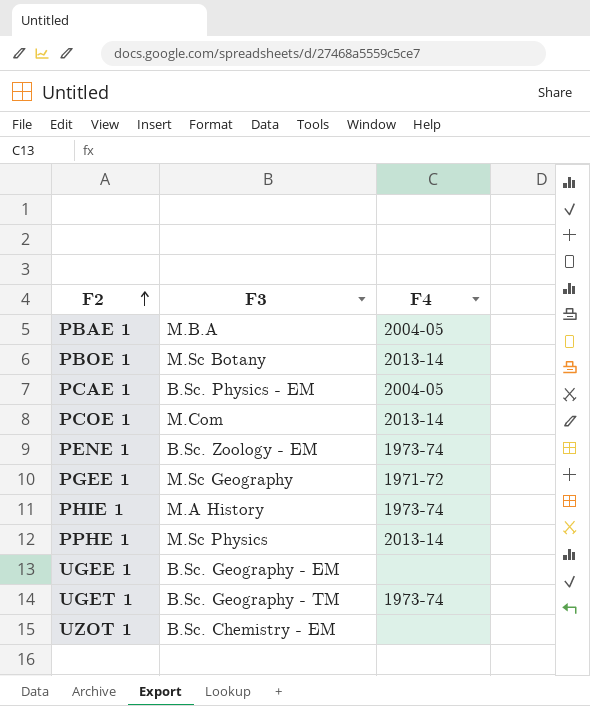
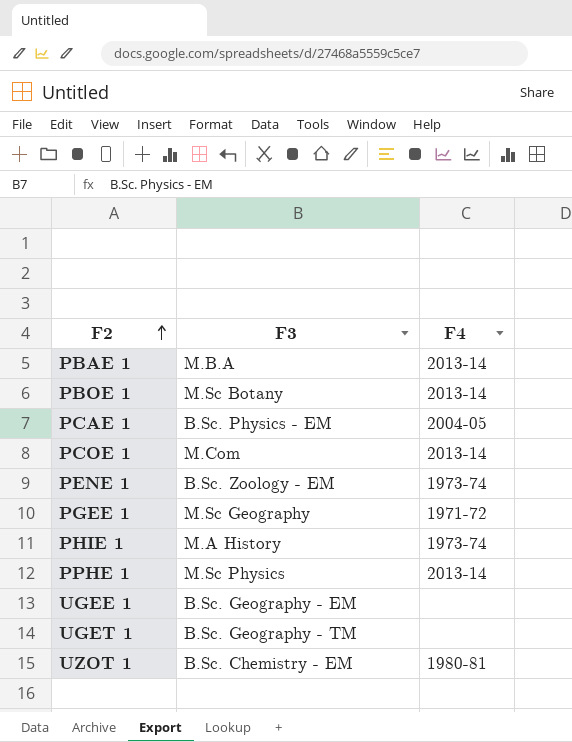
PBAE 1 | F4: 2004-05 -> 2013-14
UGET 1 | F4: 1973-74 -> none
UZOT 1 | F4: none -> 1980-81

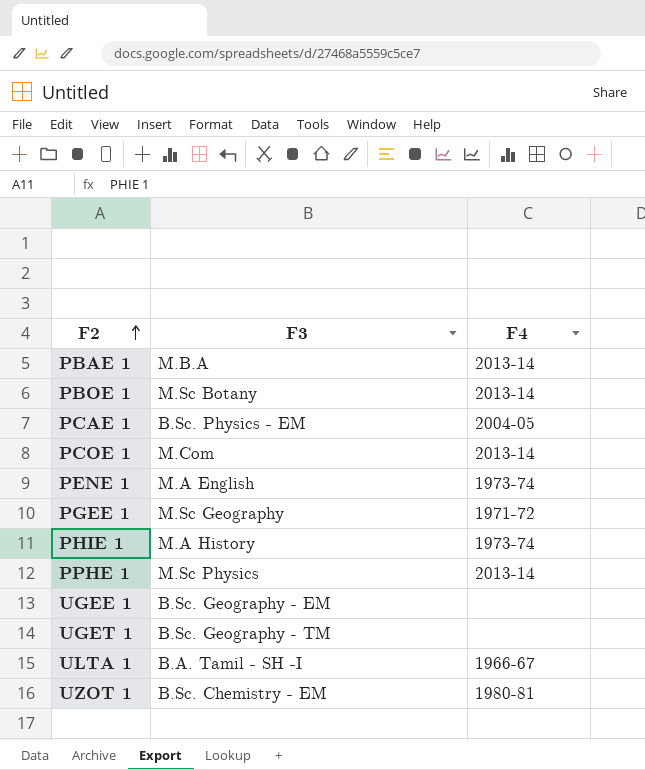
PENE 1 | F3: B.Sc. Zoology - EM -> M.A English
row ULTA 1: none -> B.A. Tamil - SH -I | 1966-67

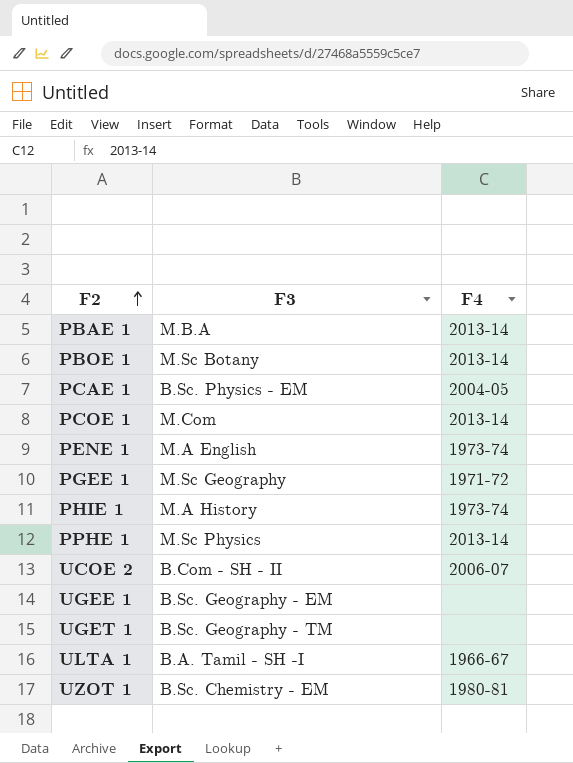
row UCOE 2: none -> B.Com - SH - II | 2006-07

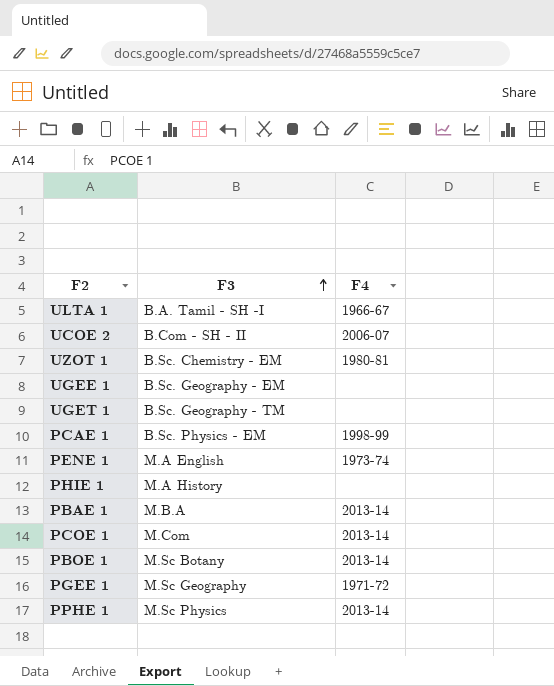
row order: F2 ascending -> F3 ascending
PCAE 1 | F4: 2004-05 -> 1998-99
PHIE 1 | F4: 1973-74 -> none

